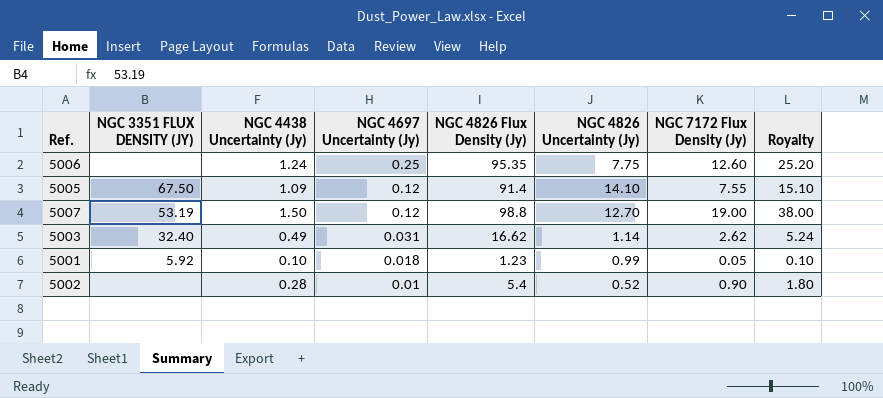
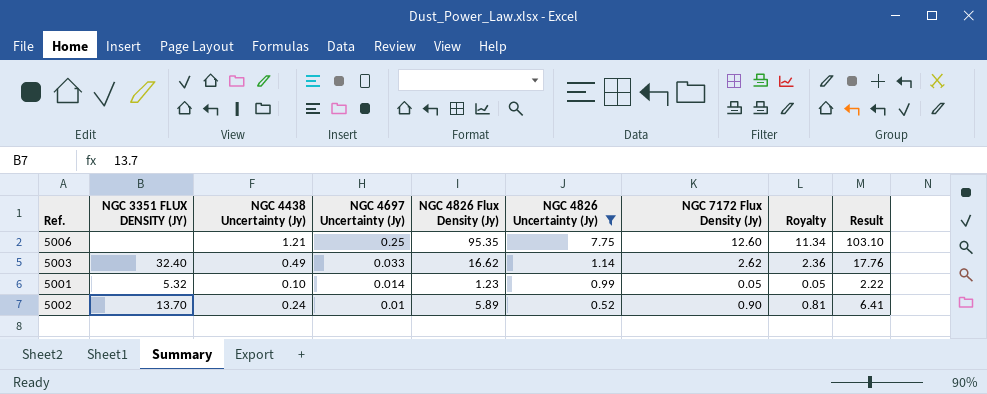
filter: none -> NGC 4826 Uncertainty (Jy) <= 7.75
column Royalty | formula: [NGC 7172 Flux Density (Jy)] * 2 -> [NGC 7172 Flux Density (Jy)] * 0.9
column Result | formula: none -> [NGC 4826 Flux Density (Jy)] + [NGC 4826 Uncertainty (Jy)]
5006 | NGC 4438 Uncertainty (Jy): 1.24 -> 1.21
5003 | NGC 4697 Uncertainty (Jy): 0.031 -> 0.033
5001 | NGC 3351 FLUX DENSITY (JY): 5.92 -> 5.32
5001 | NGC 4697 Uncertainty (Jy): 0.018 -> 0.014
5002 | NGC 3351 FLUX DENSITY (JY): none -> 13.70
5002 | NGC 4438 Uncertainty (Jy): 0.28 -> 0.24
5002 | NGC 4826 Flux Density (Jy): 5.4 -> 5.89

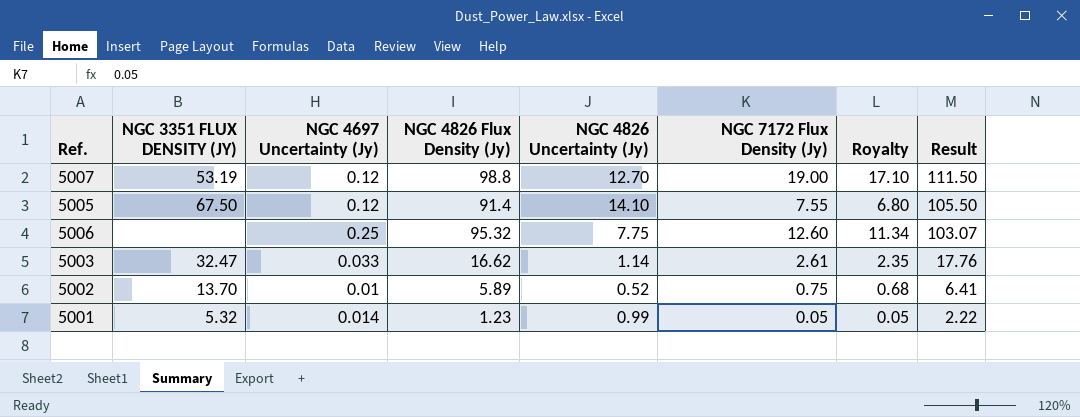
filter: NGC 4826 Uncertainty (Jy) <= 7.75 -> none
row order: NGC 4697 Uncertainty (Jy) descending -> Result descending
column NGC 4438 Uncertainty (Jy) | position: 3 -> none
5006 | NGC 4826 Flux Density (Jy): 95.35 -> 95.32
5006 | Result: 103.10 -> 103.07
5003 | NGC 3351 FLUX DENSITY (JY): 32.40 -> 32.47
5003 | NGC 7172 Flux Density (Jy): 2.62 -> 2.61
5003 | Royalty: 2.36 -> 2.35
5002 | NGC 7172 Flux Density (Jy): 0.90 -> 0.75
5002 | Royalty: 0.81 -> 0.68

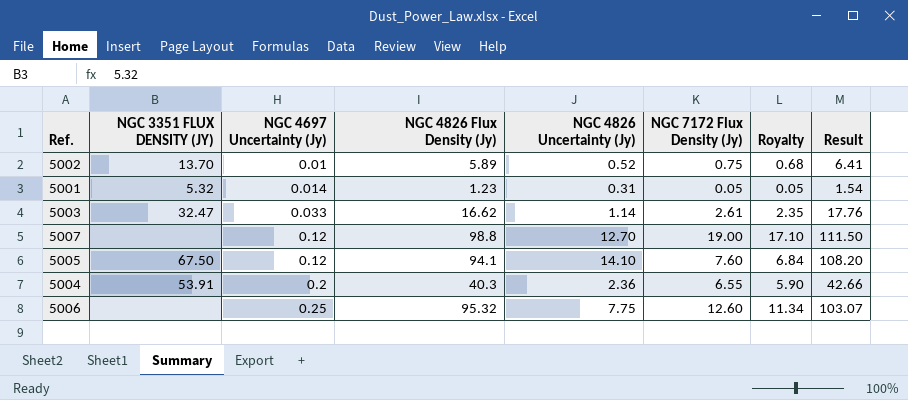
row order: Result descending -> NGC 4697 Uncertainty (Jy) ascending
5001 | NGC 4826 Uncertainty (Jy): 0.99 -> 0.31
5001 | Result: 2.22 -> 1.54
5007 | NGC 3351 FLUX DENSITY (JY): 53.19 -> none
5005 | NGC 4826 Flux Density (Jy): 91.4 -> 94.1
5005 | NGC 7172 Flux Density (Jy): 7.55 -> 7.60
5005 | Royalty: 6.80 -> 6.84
5005 | Result: 105.50 -> 108.20
row 5004: none -> 53.91 | 0.2 | 40.3 | 2.36 | 6.55 | 5.90 | 42.66

